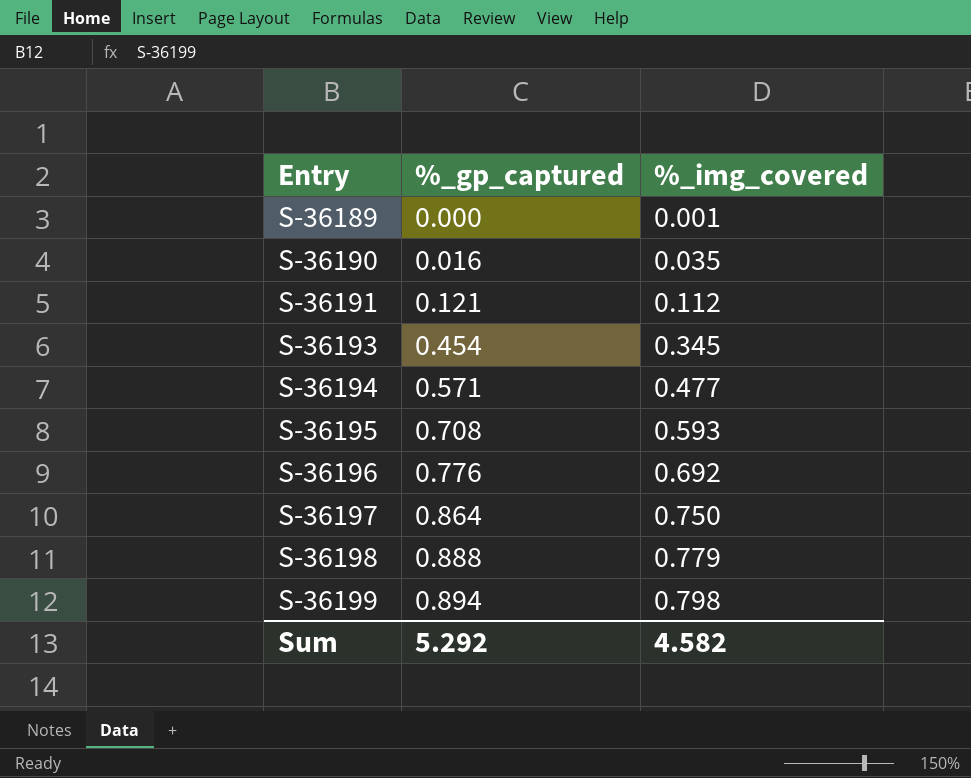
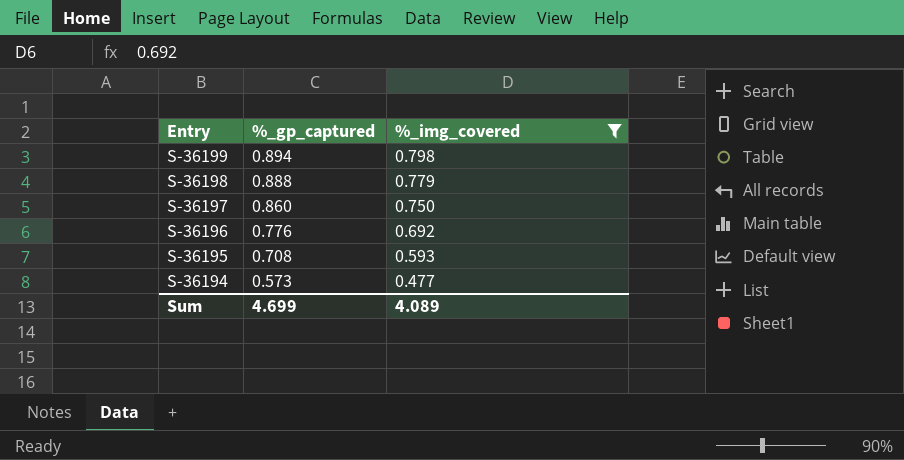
filter: none -> %_img_covered >= 0.477
row order: Entry ascending -> Entry descending
S-36197 | %_gp_captured: 0.864 -> 0.860
S-36194 | %_gp_captured: 0.571 -> 0.573
Sum | %_gp_captured: 5.292 -> 4.699
Sum | %_img_covered: 4.582 -> 4.089

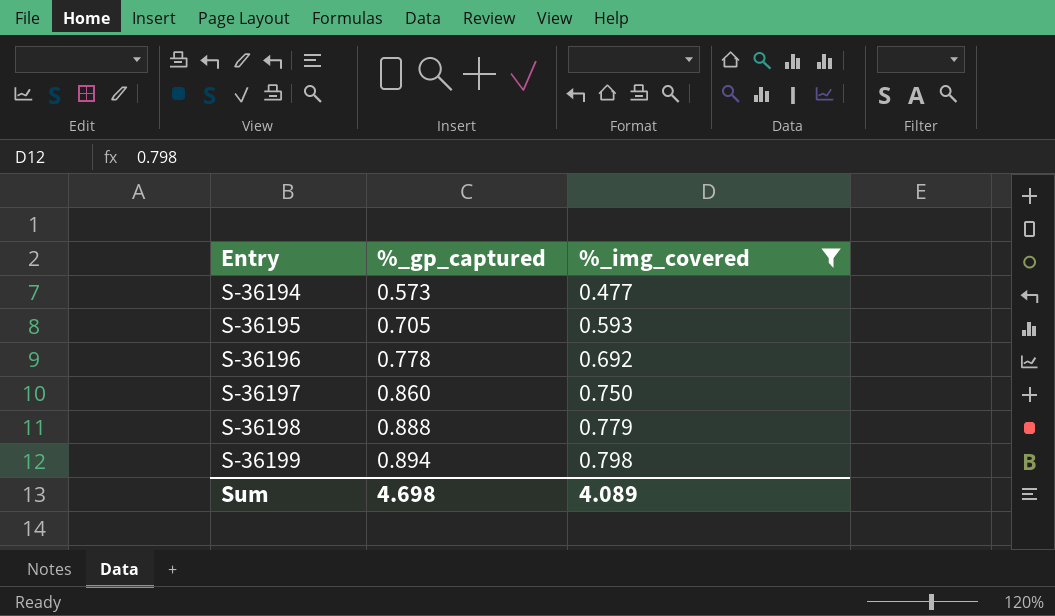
row order: Entry descending -> Entry ascending
S-36195 | %_gp_captured: 0.708 -> 0.705
S-36196 | %_gp_captured: 0.776 -> 0.778
Sum | %_gp_captured: 4.699 -> 4.698

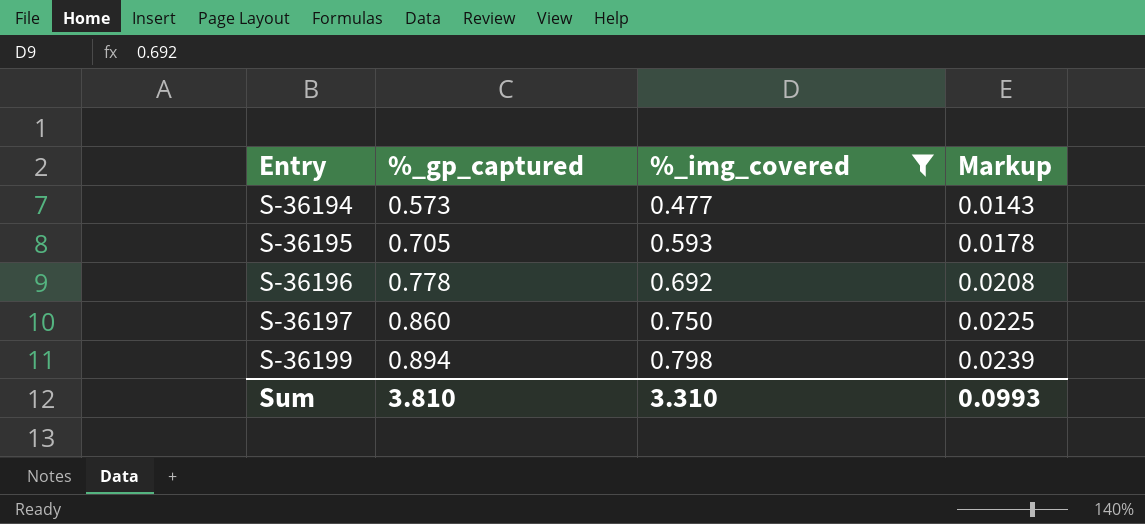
column Markup | formula: none -> [%_img_covered] * 0.03
row S-36198: 0.888 | 0.779 -> none
Sum | %_gp_captured: 4.698 -> 3.810
Sum | %_img_covered: 4.089 -> 3.310

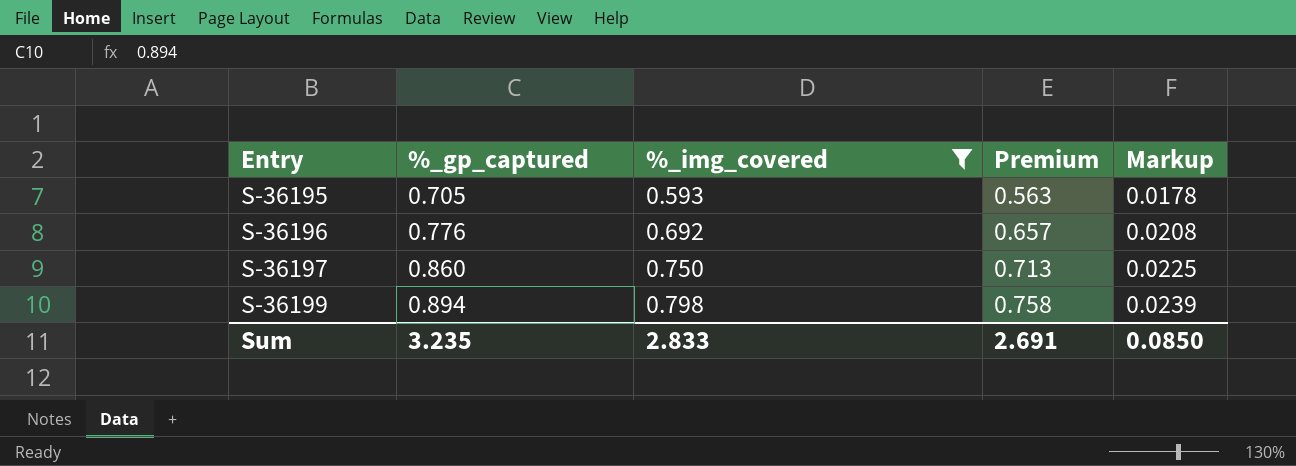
column Premium | formula: none -> [%_img_covered] * 0.95
row S-36194: 0.573 | 0.477 | 0.0143 -> none
S-36196 | %_gp_captured: 0.778 -> 0.776
Sum | %_gp_captured: 3.810 -> 3.235
Sum | %_img_covered: 3.310 -> 2.833
Sum | Markup: 0.0993 -> 0.0850

